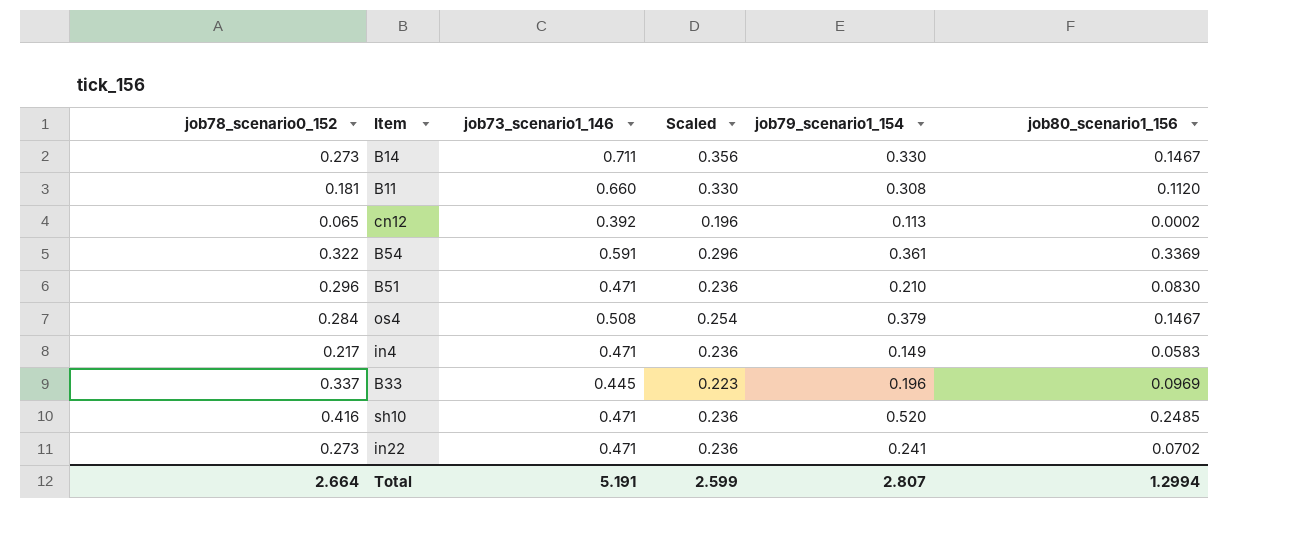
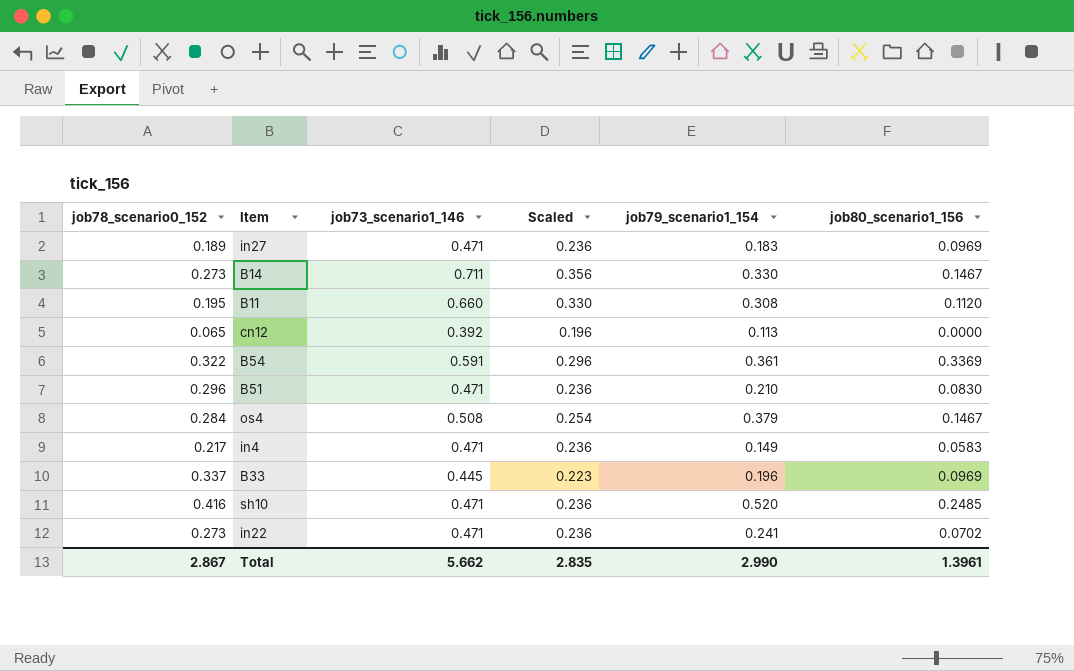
row in27: none -> 0.189 | 0.471 | 0.236 | 0.183 | 0.0969
B11 | job78_scenario0_152: 0.181 -> 0.195
cn12 | job80_scenario1_156: 0.0002 -> 0.0000
Total | job78_scenario0_152: 2.664 -> 2.867
Total | job73_scenario1_146: 5.191 -> 5.662
Total | Scaled: 2.599 -> 2.835
Total | job79_scenario1_154: 2.807 -> 2.990
Total | job80_scenario1_156: 1.2994 -> 1.3961

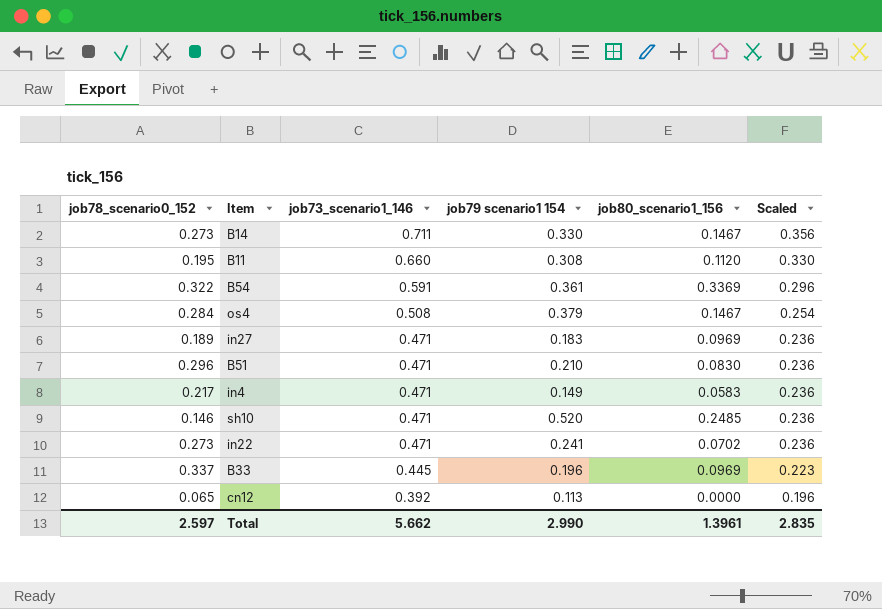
row order: none -> job73_scenario1_146 descending
column name: job79_scenario1_154 -> job79 scenario1 154
column Scaled | position: 4 -> 6
sh10 | job78_scenario0_152: 0.416 -> 0.146
Total | job78_scenario0_152: 2.867 -> 2.597

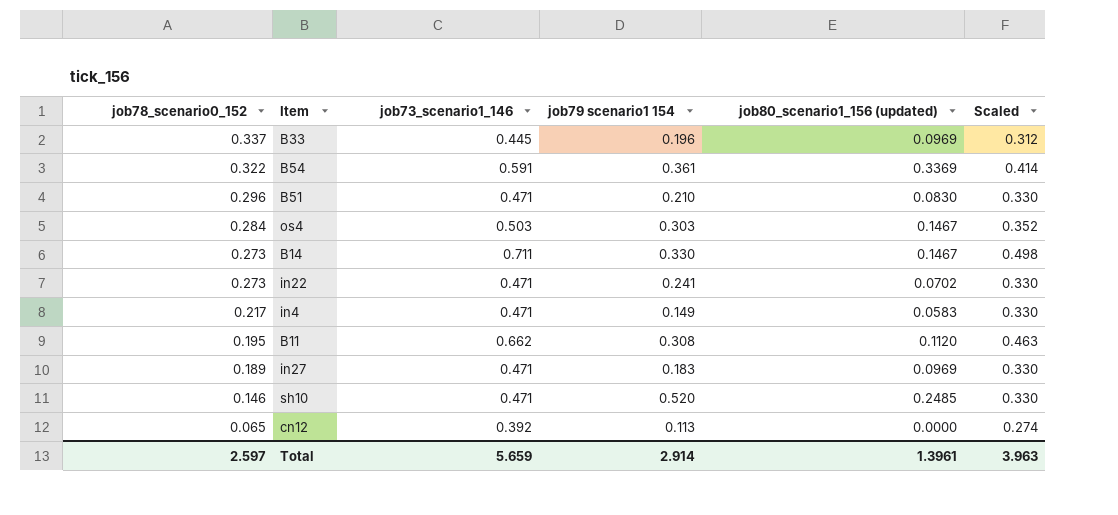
row order: job73_scenario1_146 descending -> job78_scenario0_152 descending
column name: job80_scenario1_156 -> job80_scenario1_156 (updated)
column Scaled | formula: [job73_scenario1_146] * 0.5 -> [job73_scenario1_146] * 0.7
os4 | job73_scenario1_146: 0.508 -> 0.503
os4 | job79 scenario1 154: 0.379 -> 0.303
B11 | job73_scenario1_146: 0.660 -> 0.662
Total | job73_scenario1_146: 5.662 -> 5.659
Total | job79 scenario1 154: 2.990 -> 2.914
Total | Scaled: 2.835 -> 3.963

